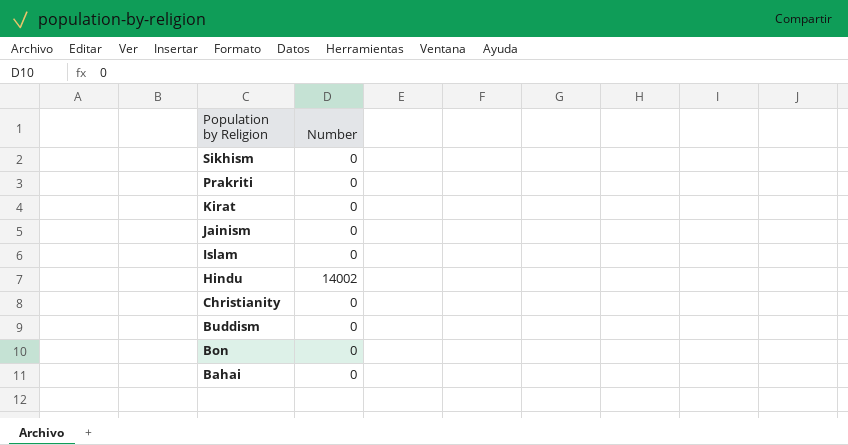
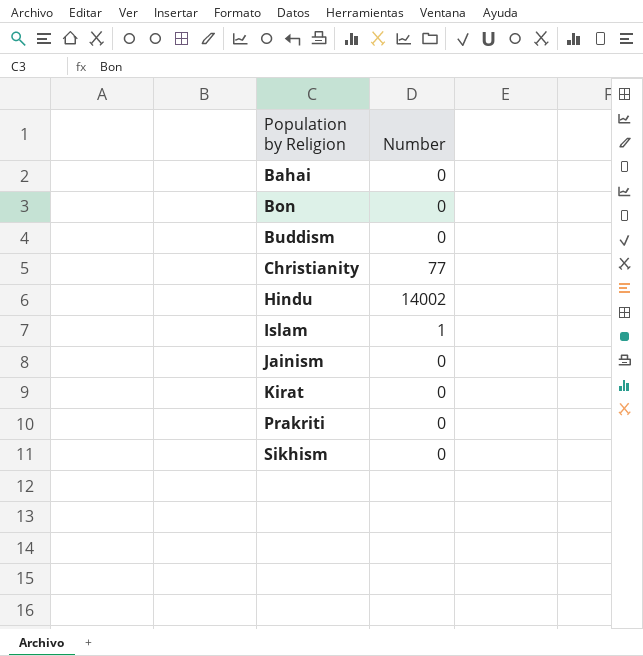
row order: Population by Religion descending -> Population by Religion ascending
Christianity | Number: 0 -> 77
Islam | Number: 0 -> 1

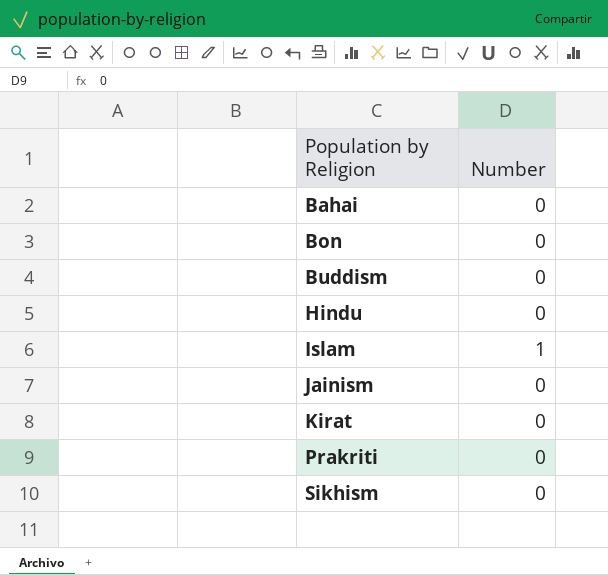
row Christianity: 77 -> none
Hindu | Number: 14002 -> 0

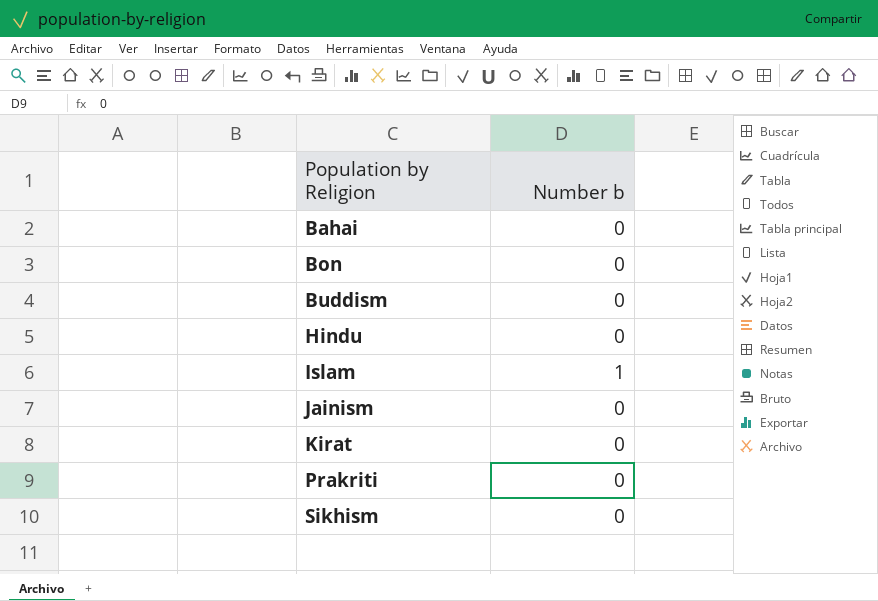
column name: Number -> Number b

